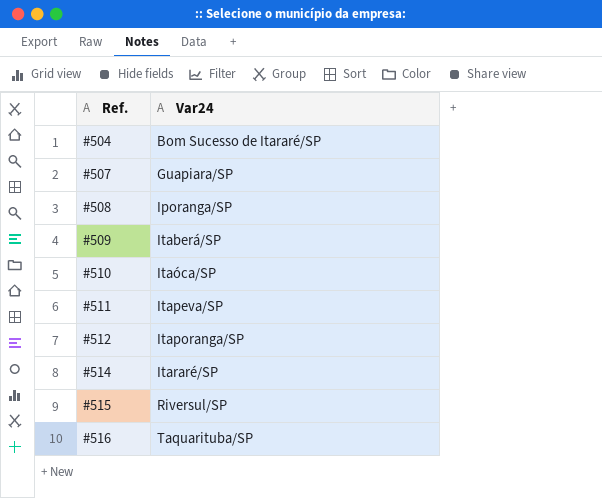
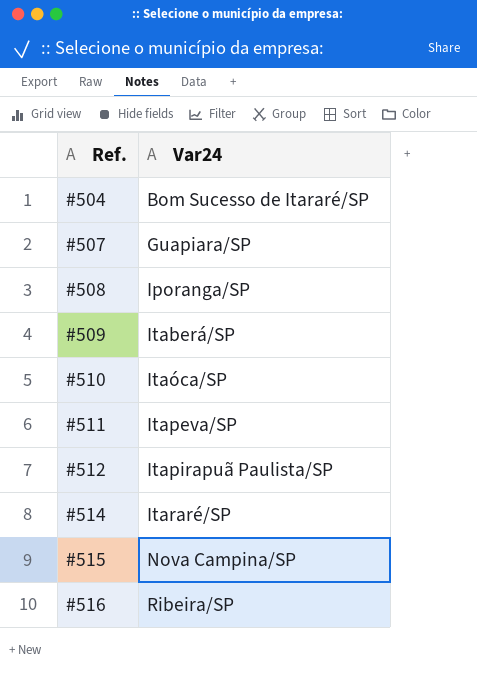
#512 | Var24: Itaporanga/SP -> Itapirapuã Paulista/SP
#515 | Var24: Riversul/SP -> Nova Campina/SP
#516 | Var24: Taquarituba/SP -> Ribeira/SP

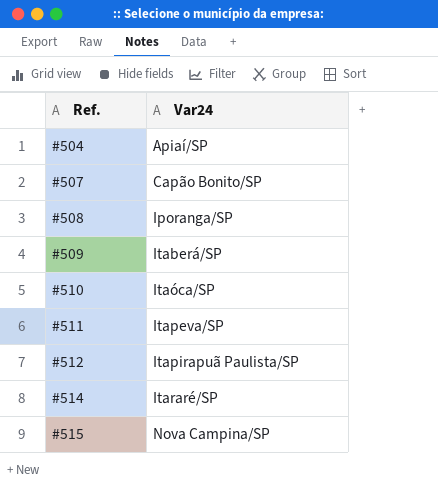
row #516: Ribeira/SP -> none
#504 | Var24: Bom Sucesso de Itararé/SP -> Apiaí/SP
#507 | Var24: Guapiara/SP -> Capão Bonito/SP

